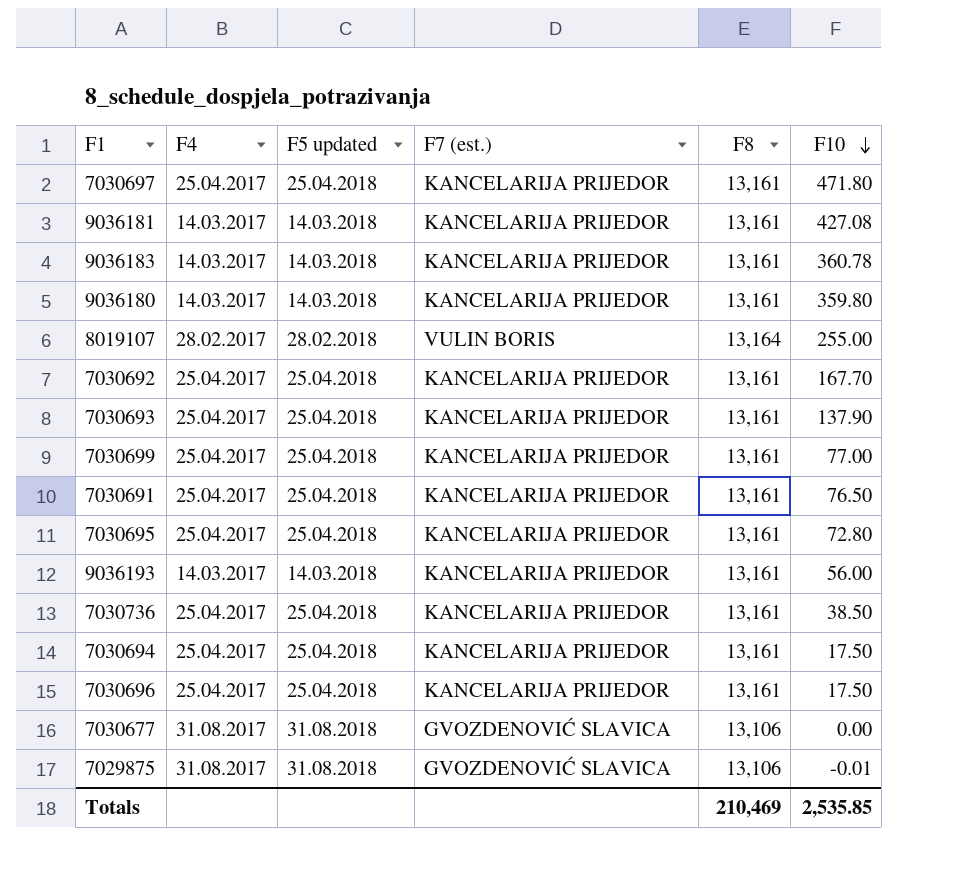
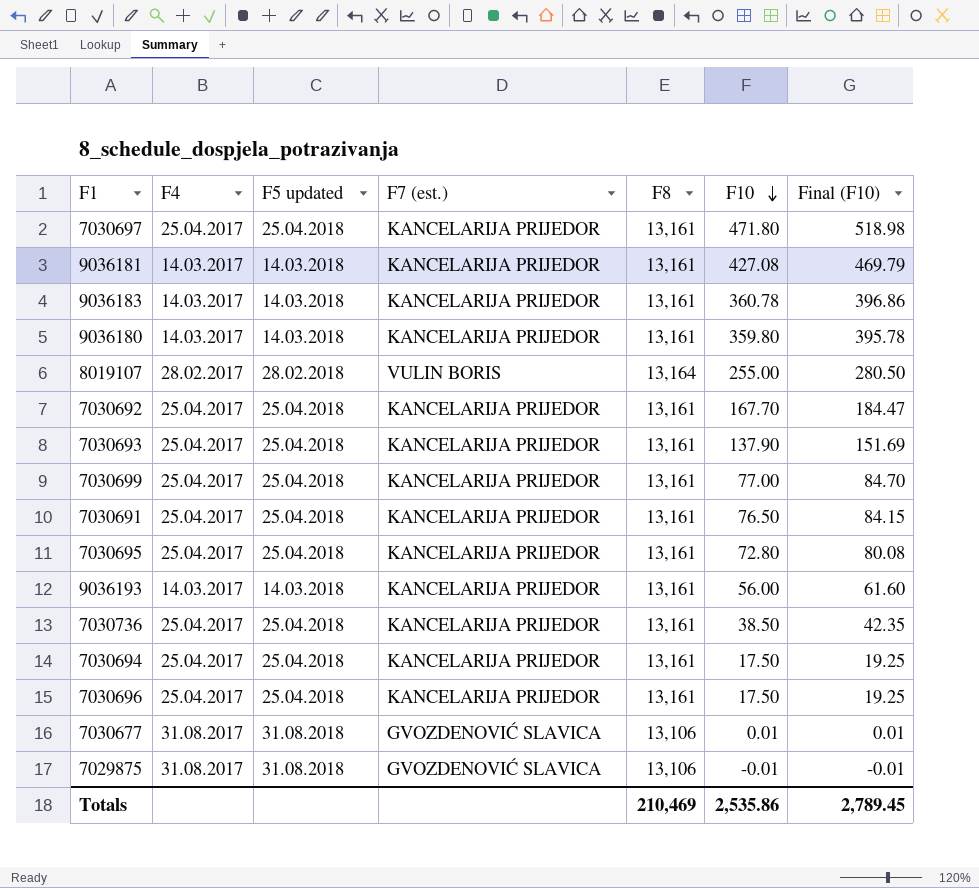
column Final (F10) | formula: none -> [F10] * 1.1
7030677 | F10: 0.00 -> 0.01
Totals | F10: 2,535.85 -> 2,535.86

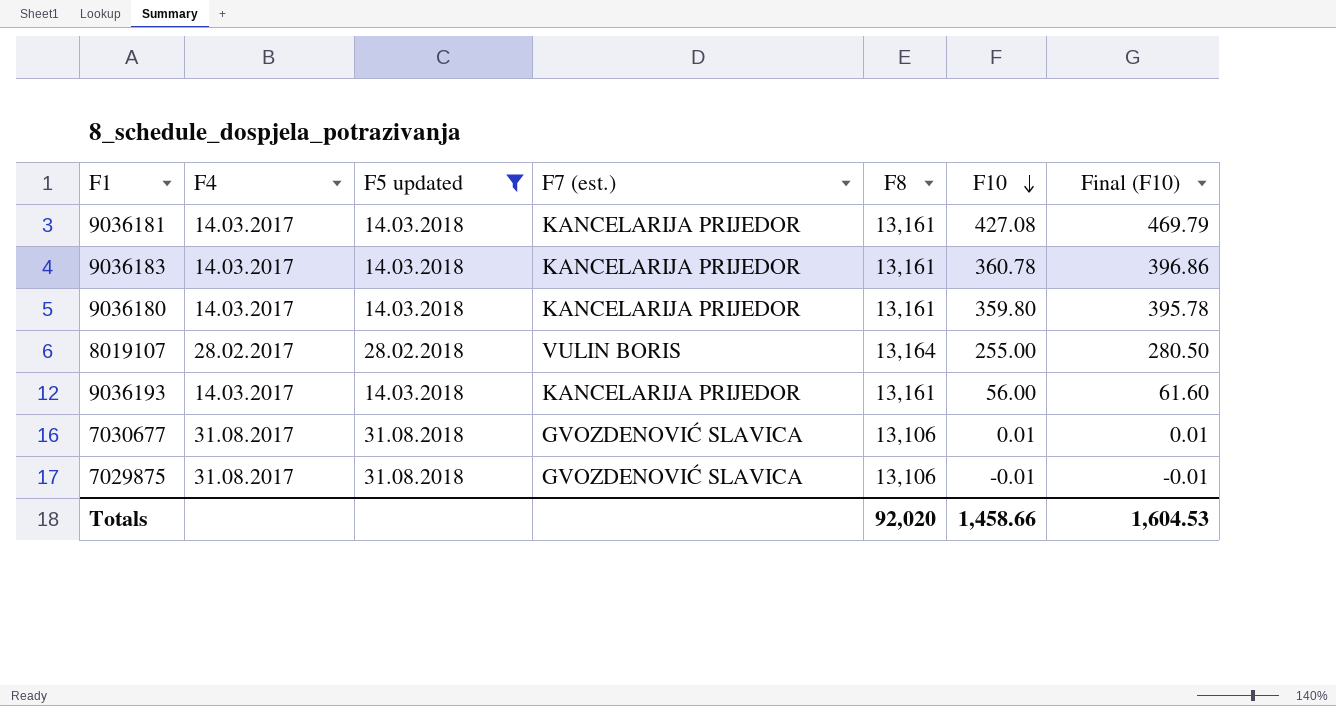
filter: none -> F5 updated != 25.04.2018
Totals | F8: 210,469 -> 92,020
Totals | F10: 2,535.86 -> 1,458.66
Totals | Final (F10): 2,789.45 -> 1,604.53

